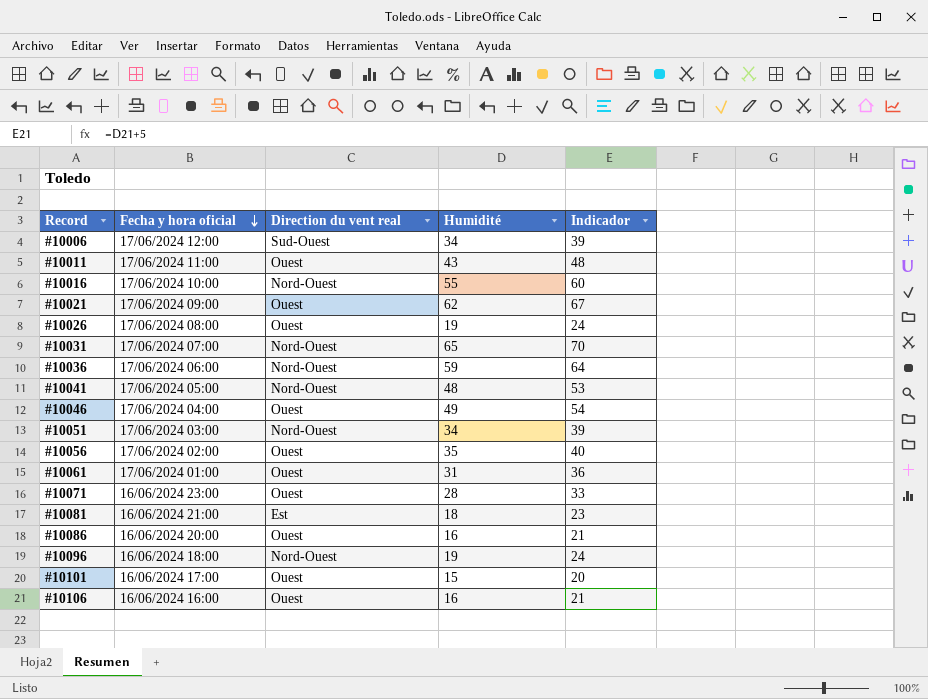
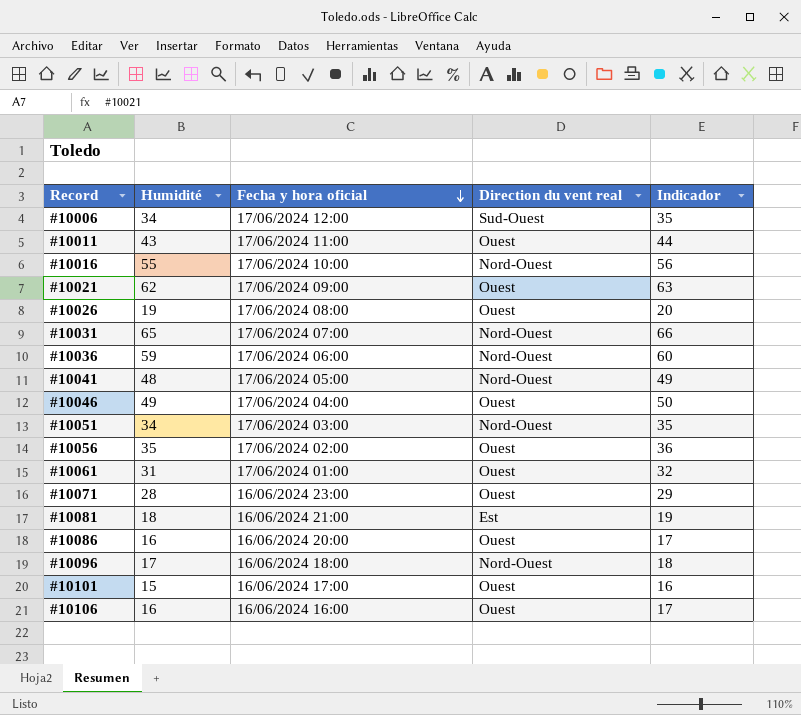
column Humidité | position: 4 -> 2
column Indicador | formula: [Humidité] + 5 -> [Humidité] + 1
#10096 | Humidité: 19 -> 17

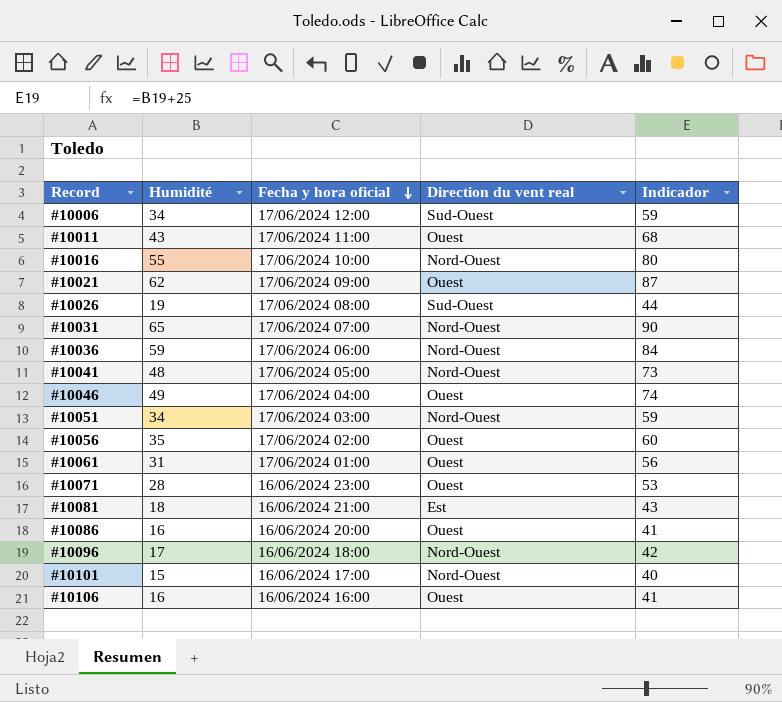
column Indicador | formula: [Humidité] + 1 -> [Humidité] + 25
#10026 | Direction du vent real: Ouest -> Sud-Ouest
#10101 | Direction du vent real: Ouest -> Nord-Ouest

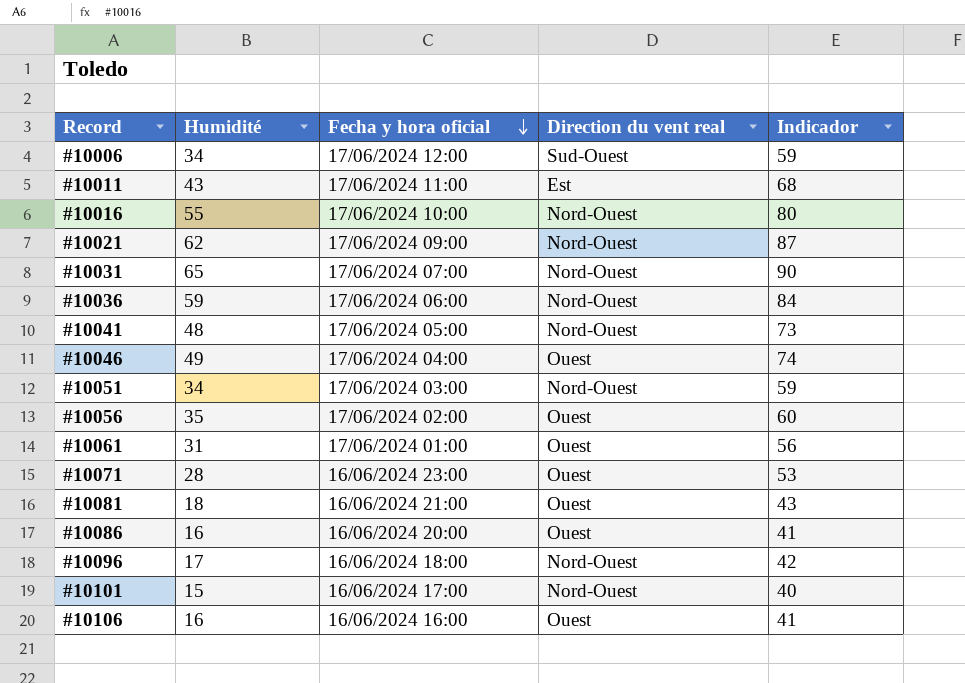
row #10026: 19 | 17/06/2024 08:00 | Sud-Ouest | 44 -> none
#10011 | Direction du vent real: Ouest -> Est
#10021 | Direction du vent real: Ouest -> Nord-Ouest
#10081 | Direction du vent real: Est -> Ouest

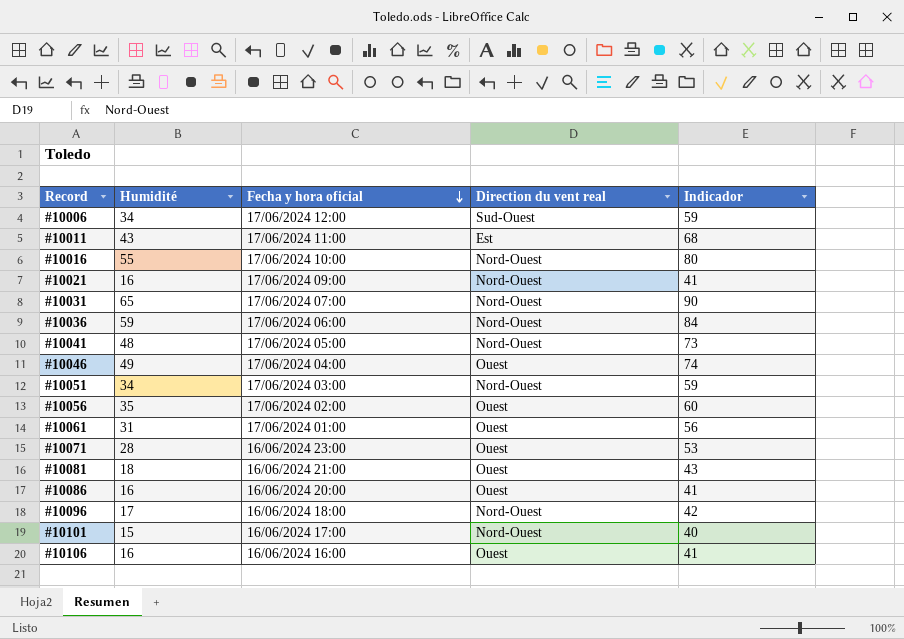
#10021 | Humidité: 62 -> 16
#10021 | Indicador: 87 -> 41

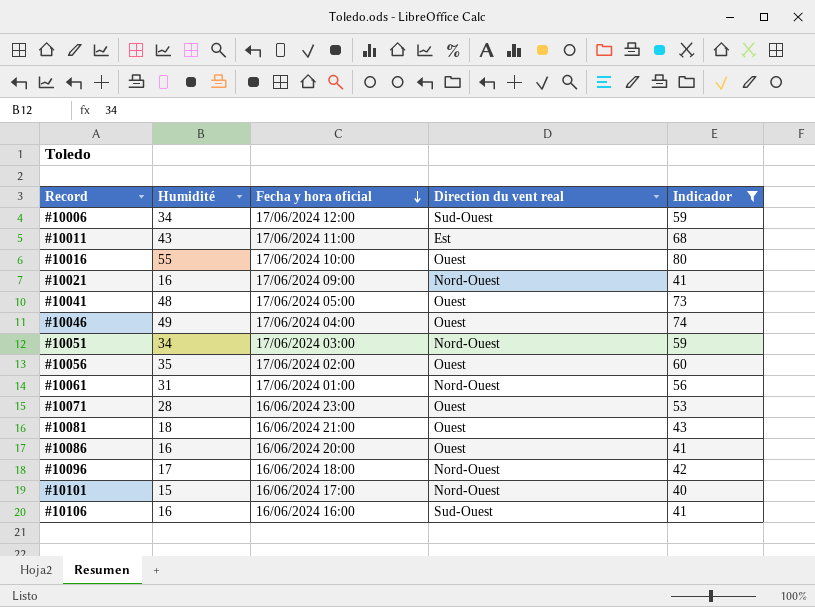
filter: none -> Indicador <= 80
#10016 | Direction du vent real: Nord-Ouest -> Ouest
#10041 | Direction du vent real: Nord-Ouest -> Ouest
#10061 | Direction du vent real: Ouest -> Nord-Ouest
#10106 | Direction du vent real: Ouest -> Sud-Ouest

